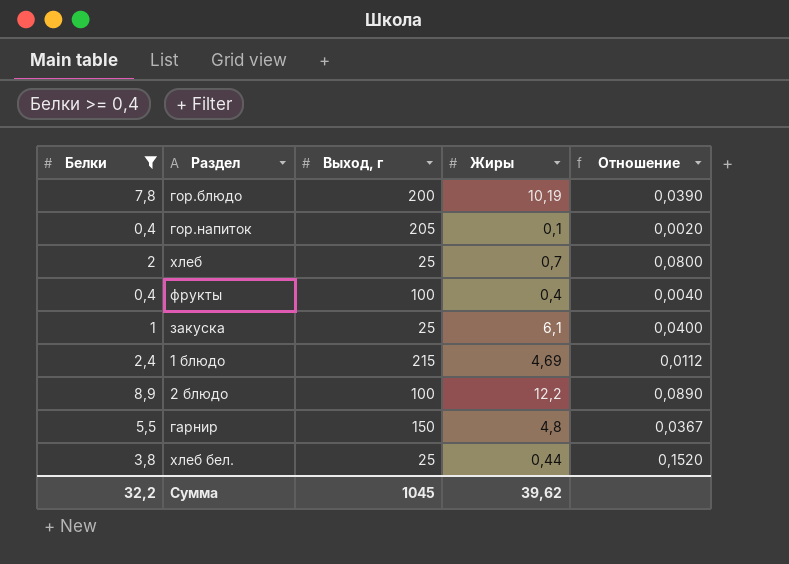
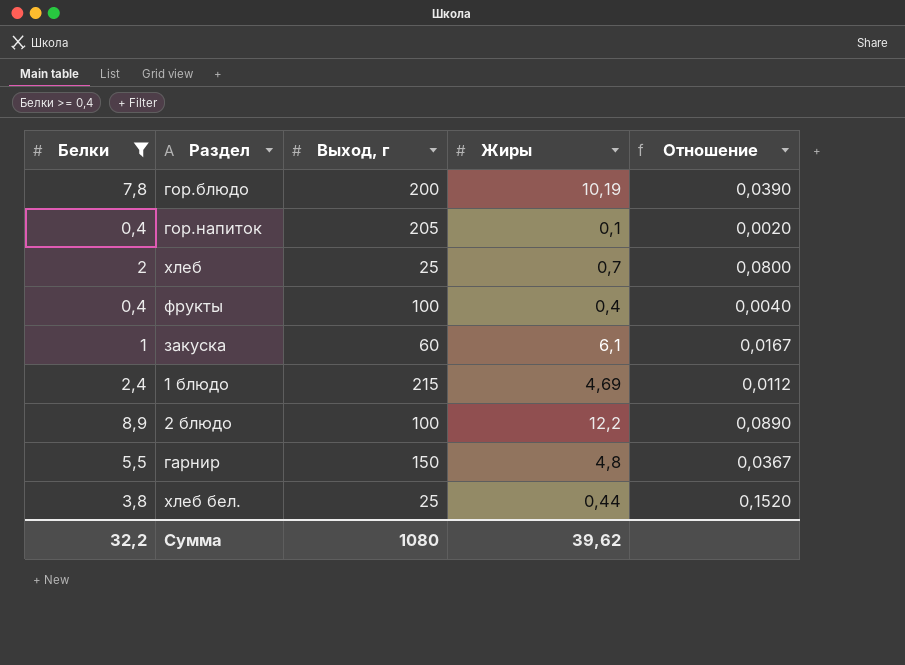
закуска | Выход, г: 25 -> 60
закуска | Отношение: 0,0400 -> 0,0167
Сумма | Выход, г: 1045 -> 1080

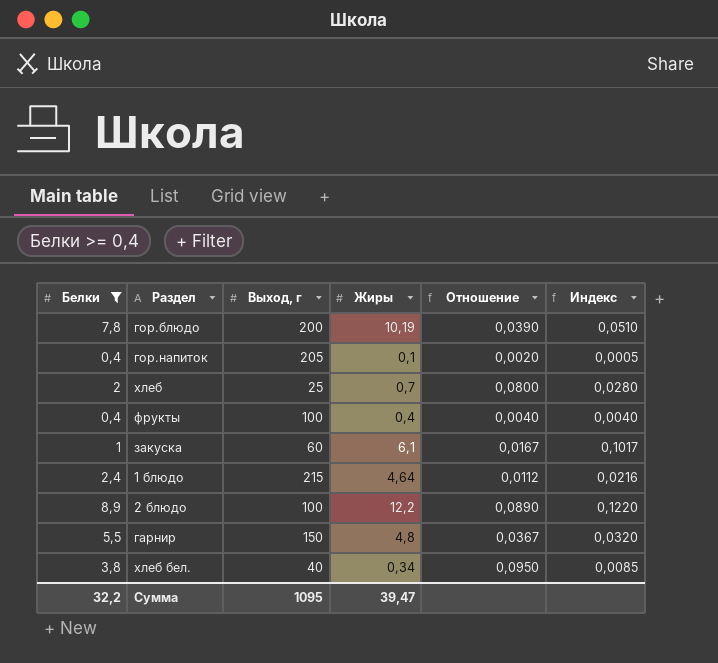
column Индекс | formula: none -> [Жиры] / [Выход, г]
1 блюдо | Жиры: 4,69 -> 4,64
хлеб бел. | Выход, г: 25 -> 40
хлеб бел. | Жиры: 0,44 -> 0,34
хлеб бел. | Отношение: 0,1520 -> 0,0950
Сумма | Выход, г: 1080 -> 1095
Сумма | Жиры: 39,62 -> 39,47

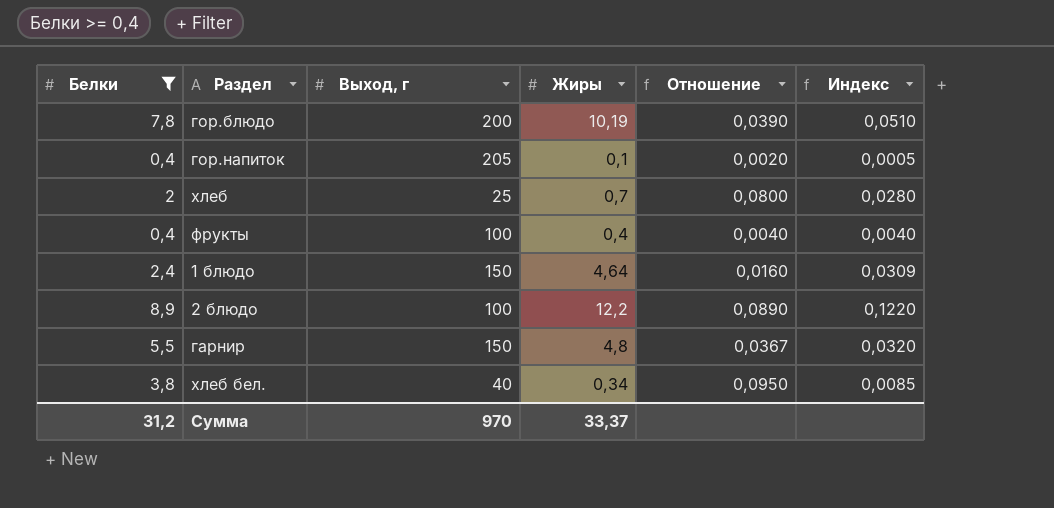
row закуска: 1 | 60 | 6,1 | 0,0167 | 0,1017 -> none
1 блюдо | Выход, г: 215 -> 150
1 блюдо | Отношение: 0,0112 -> 0,0160
1 блюдо | Индекс: 0,0216 -> 0,0309
Сумма | Белки: 32,2 -> 31,2
Сумма | Выход, г: 1095 -> 970
Сумма | Жиры: 39,47 -> 33,37

